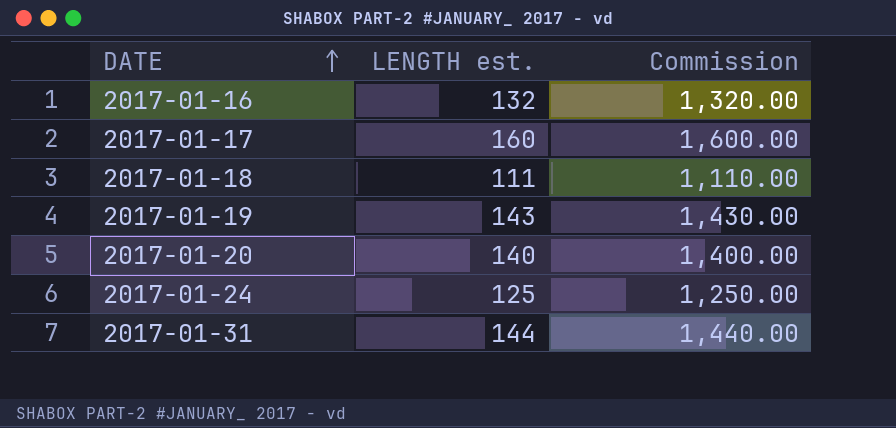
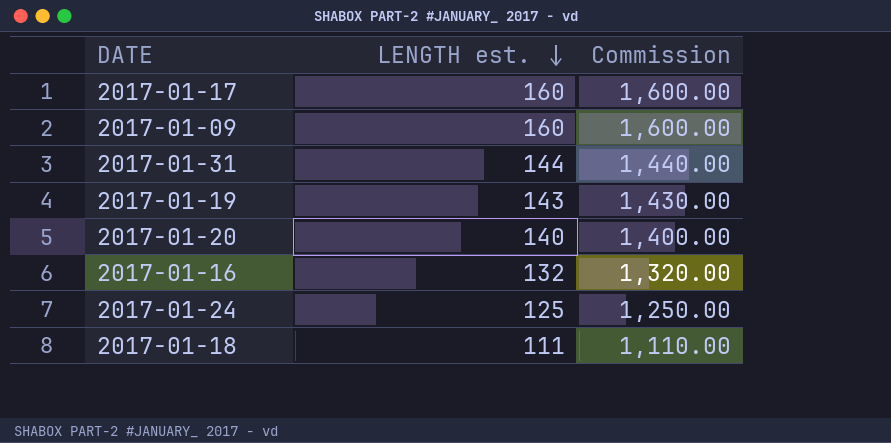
row order: DATE ascending -> LENGTH est. descending
row 2017-01-09: none -> 160 | 1,600.00

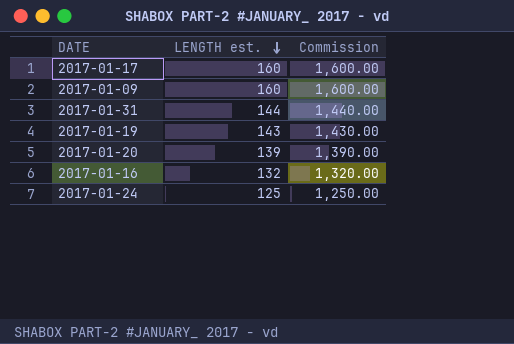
row 2017-01-18: 111 | 1,110.00 -> none
2017-01-20 | LENGTH est.: 140 -> 139
2017-01-20 | Commission: 1,400.00 -> 1,390.00

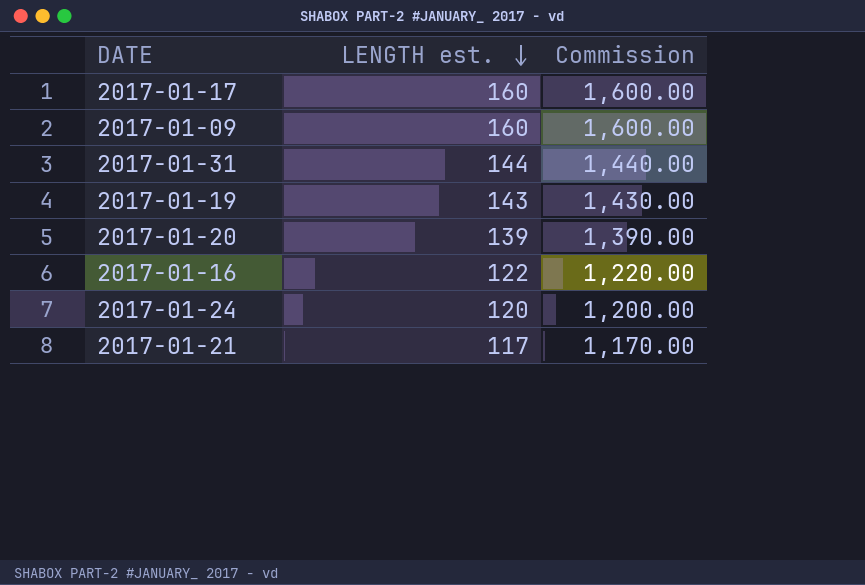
2017-01-16 | LENGTH est.: 132 -> 122
2017-01-16 | Commission: 1,320.00 -> 1,220.00
2017-01-24 | LENGTH est.: 125 -> 120
2017-01-24 | Commission: 1,250.00 -> 1,200.00
row 2017-01-21: none -> 117 | 1,170.00

